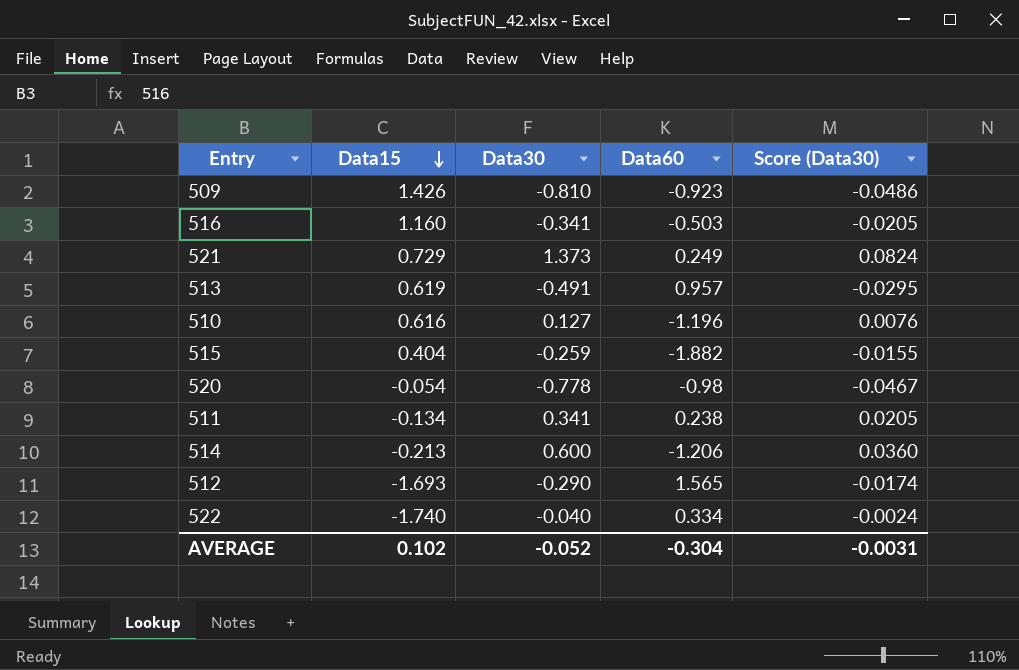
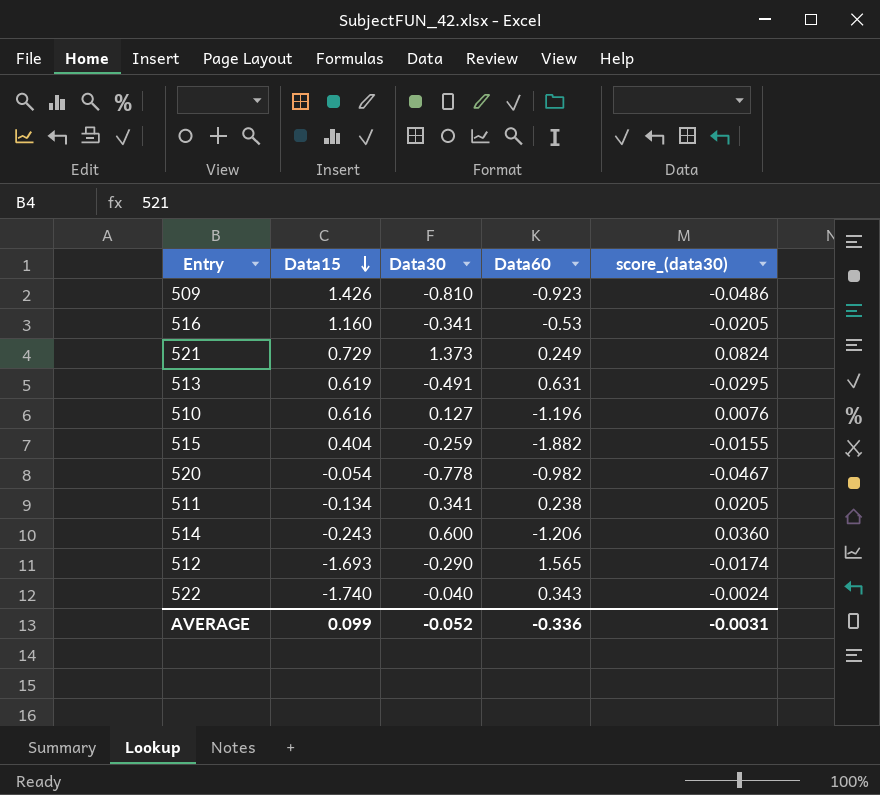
column name: Score (Data30) -> score_(data30)
516 | Data60: -0.503 -> -0.53
513 | Data60: 0.957 -> 0.631
520 | Data60: -0.98 -> -0.982
514 | Data15: -0.213 -> -0.243
522 | Data60: 0.334 -> 0.343
AVERAGE | Data15: 0.102 -> 0.099
AVERAGE | Data60: -0.304 -> -0.336

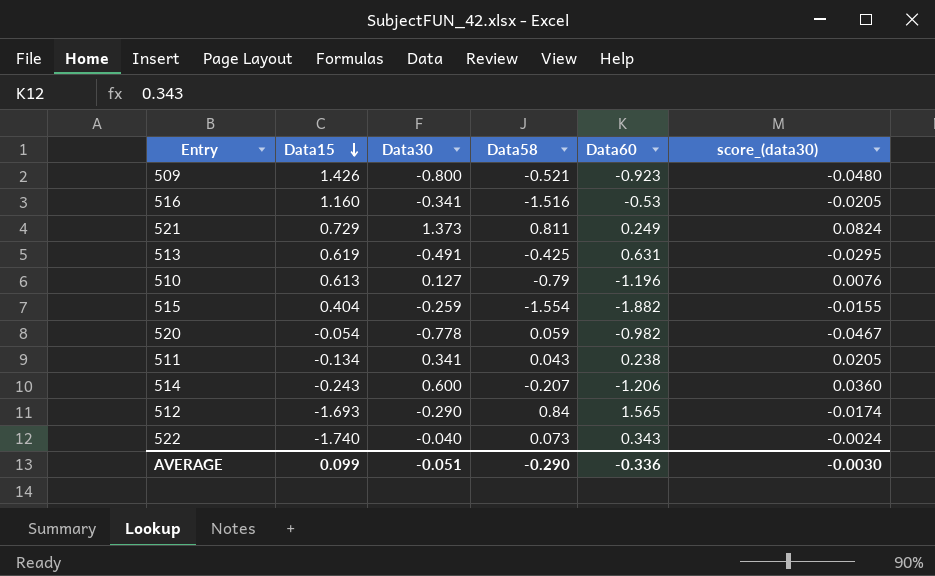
column Data58 | position: none -> 4
509 | Data30: -0.810 -> -0.800
509 | score_(data30): -0.0486 -> -0.0480
510 | Data15: 0.616 -> 0.613
AVERAGE | Data30: -0.052 -> -0.051
AVERAGE | score_(data30): -0.0031 -> -0.0030

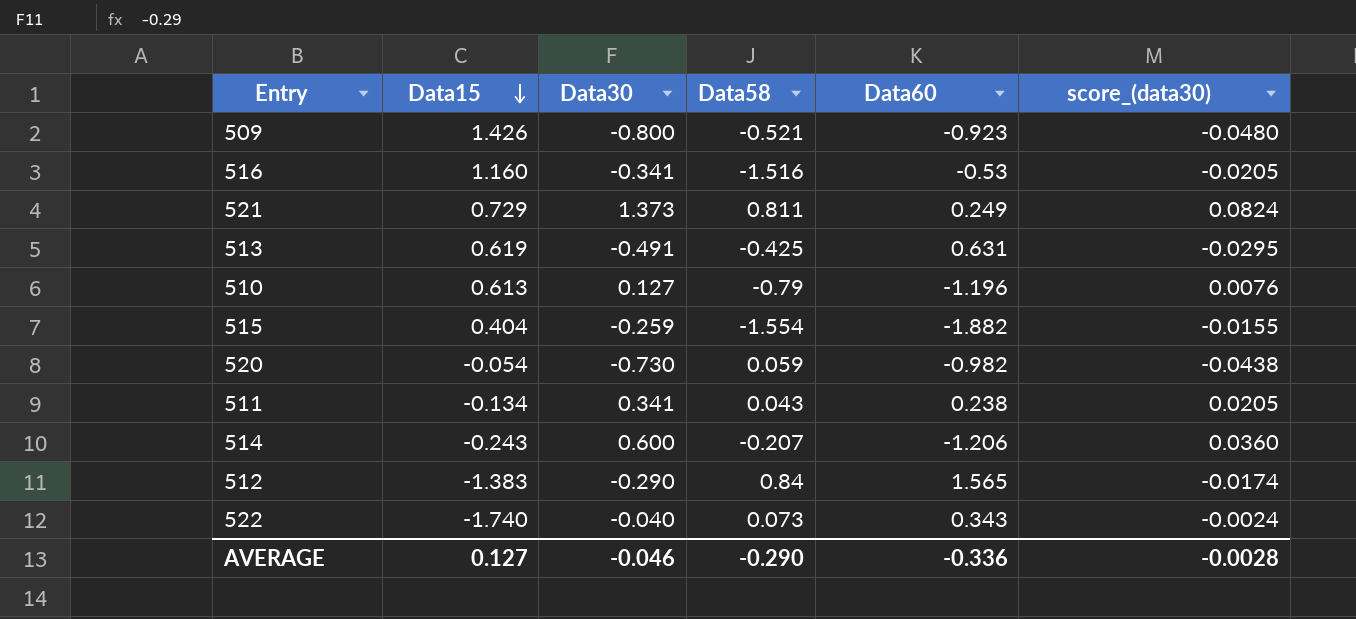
520 | Data30: -0.778 -> -0.730
520 | score_(data30): -0.0467 -> -0.0438
512 | Data15: -1.693 -> -1.383
AVERAGE | Data15: 0.099 -> 0.127
AVERAGE | Data30: -0.051 -> -0.046
AVERAGE | score_(data30): -0.0030 -> -0.0028

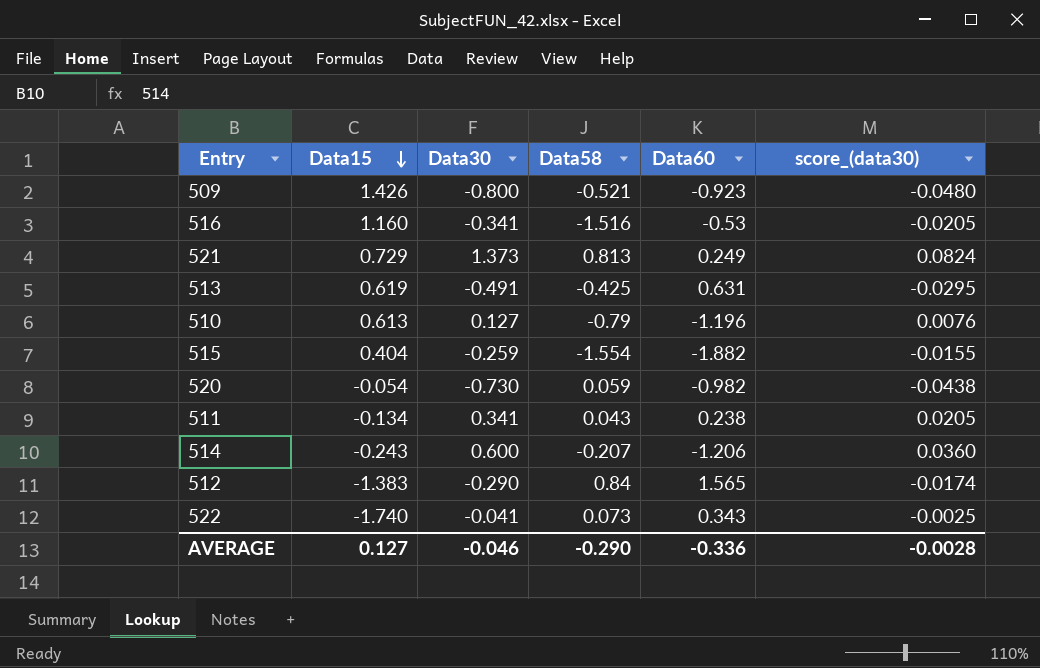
521 | Data58: 0.811 -> 0.813
522 | Data30: -0.040 -> -0.041
522 | score_(data30): -0.0024 -> -0.0025

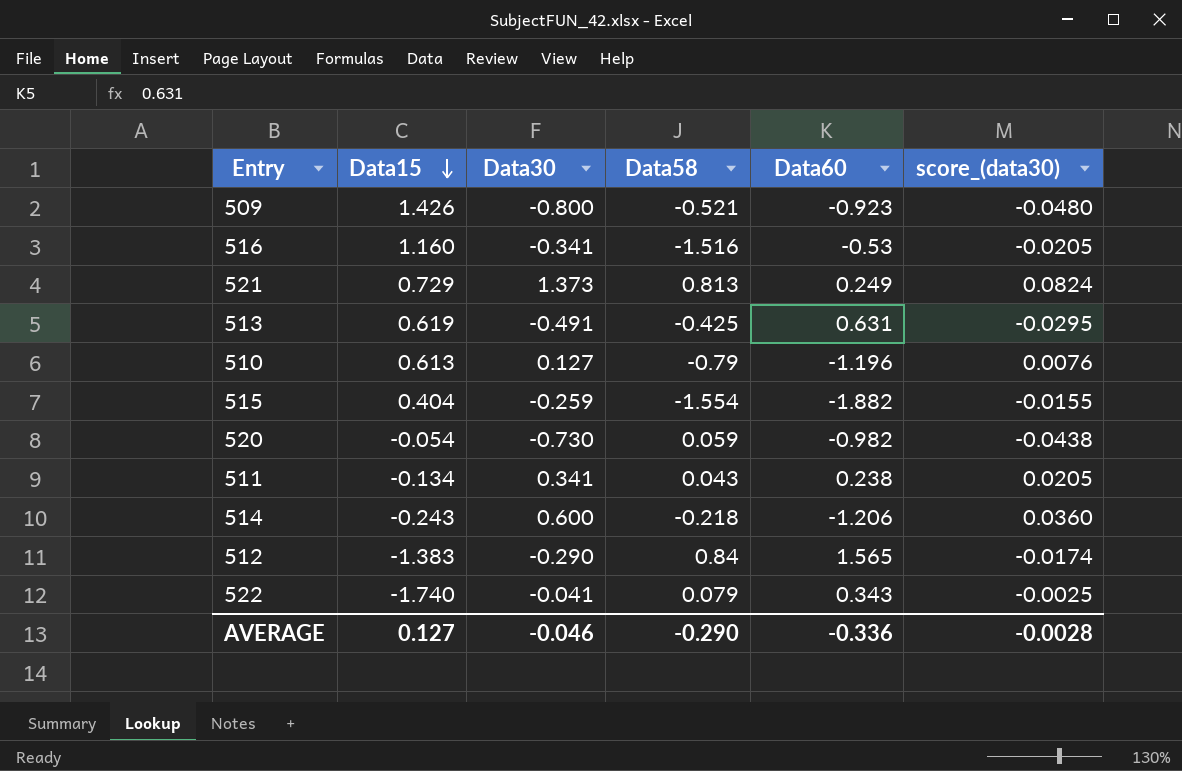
514 | Data58: -0.207 -> -0.218
522 | Data58: 0.073 -> 0.079

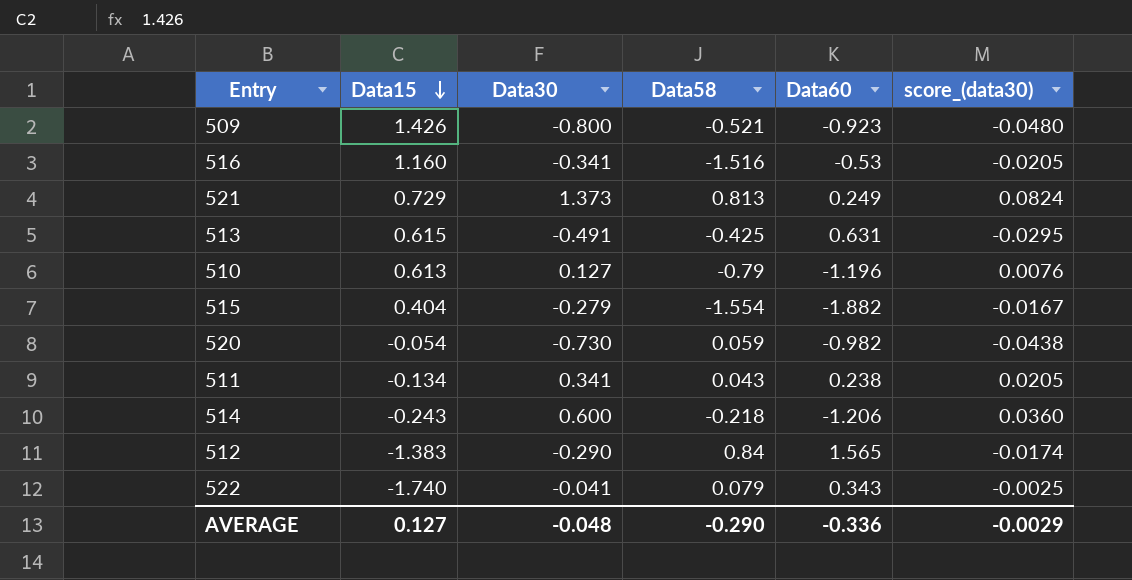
513 | Data15: 0.619 -> 0.615
515 | Data30: -0.259 -> -0.279
515 | score_(data30): -0.0155 -> -0.0167
AVERAGE | Data30: -0.046 -> -0.048
AVERAGE | score_(data30): -0.0028 -> -0.0029

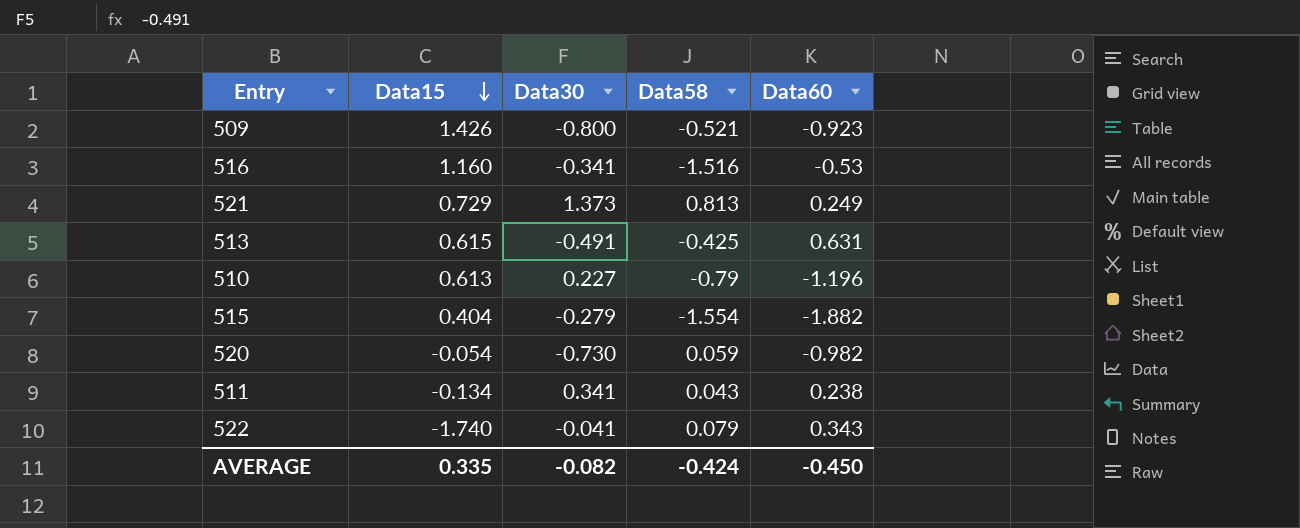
column score_(data30) | formula: [Data30] * 0.06 -> none
row 514: -0.243 | 0.600 | -0.218 | -1.206 | 0.0360 -> none
row 512: -1.383 | -0.290 | 0.84 | 1.565 | -0.0174 -> none
510 | Data30: 0.127 -> 0.227
AVERAGE | Data15: 0.127 -> 0.335
AVERAGE | Data30: -0.048 -> -0.082
AVERAGE | Data58: -0.290 -> -0.424
AVERAGE | Data60: -0.336 -> -0.450

